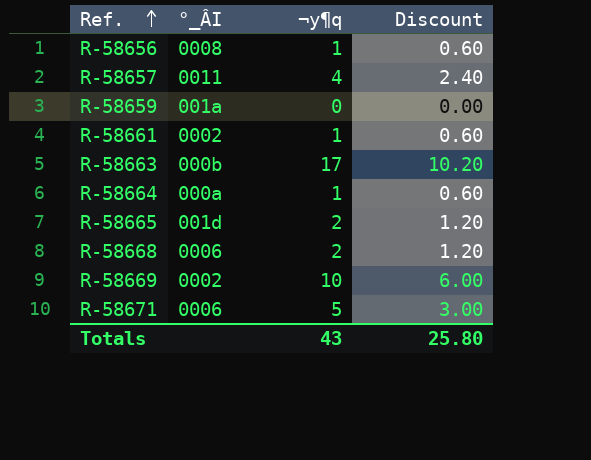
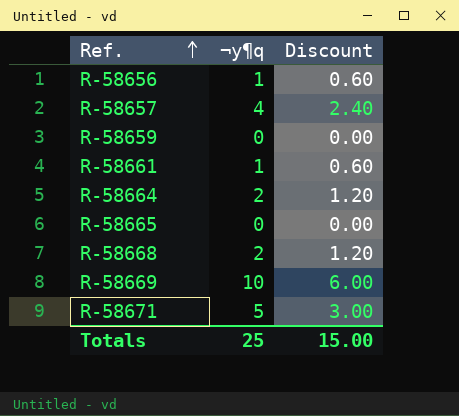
column °_ÂI | position: 2 -> none
row R-58663: 000b | 17 | 10.20 -> none
R-58664 | ¬y¶q: 1 -> 2
R-58664 | Discount: 0.60 -> 1.20
R-58665 | ¬y¶q: 2 -> 0
R-58665 | Discount: 1.20 -> 0.00
Totals | ¬y¶q: 43 -> 25
Totals | Discount: 25.80 -> 15.00

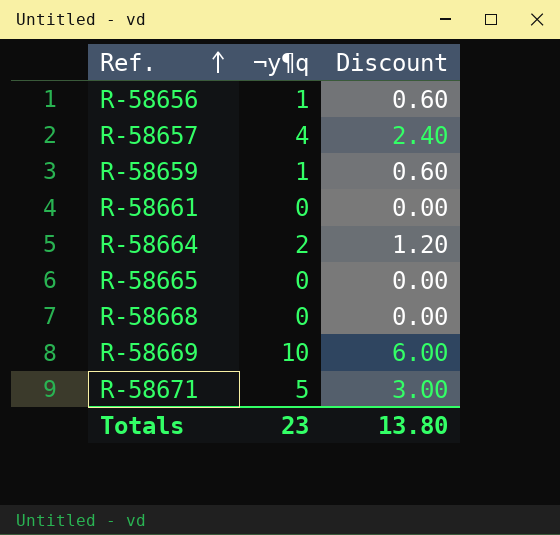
R-58659 | ¬y¶q: 0 -> 1
R-58659 | Discount: 0.00 -> 0.60
R-58661 | ¬y¶q: 1 -> 0
R-58661 | Discount: 0.60 -> 0.00
R-58668 | ¬y¶q: 2 -> 0
R-58668 | Discount: 1.20 -> 0.00
Totals | ¬y¶q: 25 -> 23
Totals | Discount: 15.00 -> 13.80

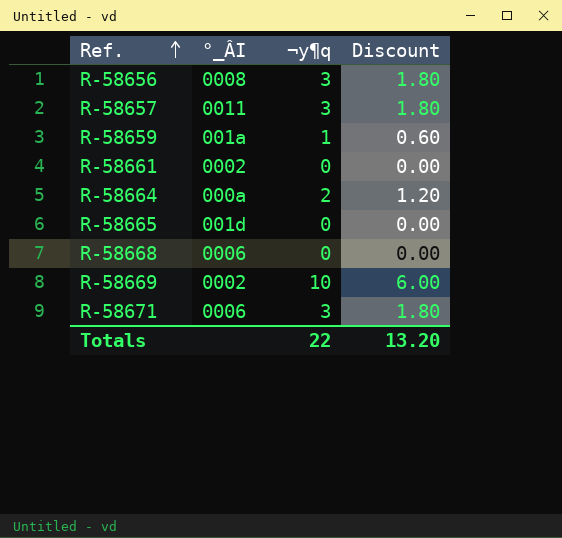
column °_ÂI | position: none -> 2
R-58656 | ¬y¶q: 1 -> 3
R-58656 | Discount: 0.60 -> 1.80
R-58657 | ¬y¶q: 4 -> 3
R-58657 | Discount: 2.40 -> 1.80
R-58671 | ¬y¶q: 5 -> 3
R-58671 | Discount: 3.00 -> 1.80
Totals | ¬y¶q: 23 -> 22
Totals | Discount: 13.80 -> 13.20

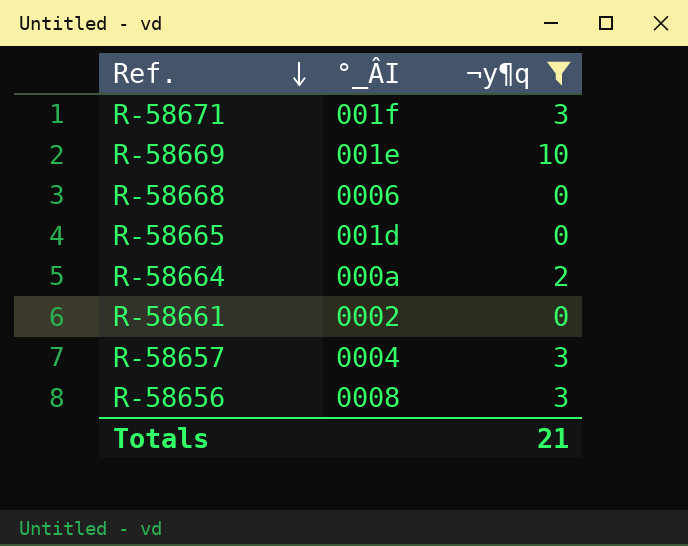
filter: none -> ¬y¶q != 1
row order: Ref. ascending -> Ref. descending
column Discount | formula: [¬y¶q] * 0.6 -> none
R-58671 | °_ÂI: 0006 -> 001f
R-58669 | °_ÂI: 0002 -> 001e
R-58657 | °_ÂI: 0011 -> 0004
Totals | ¬y¶q: 22 -> 21

